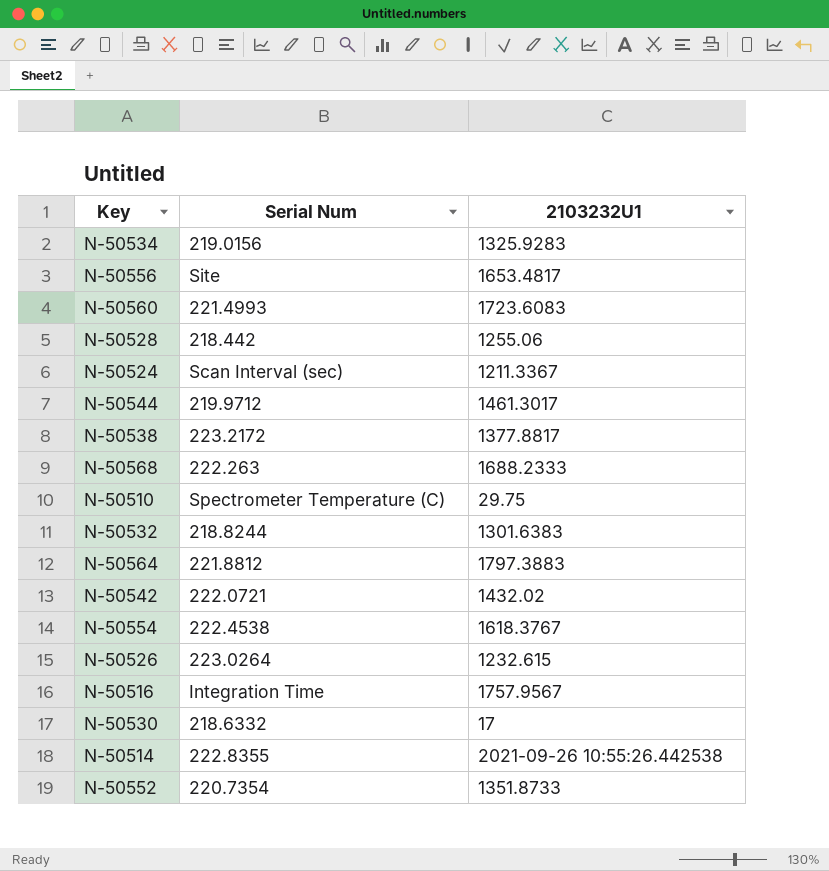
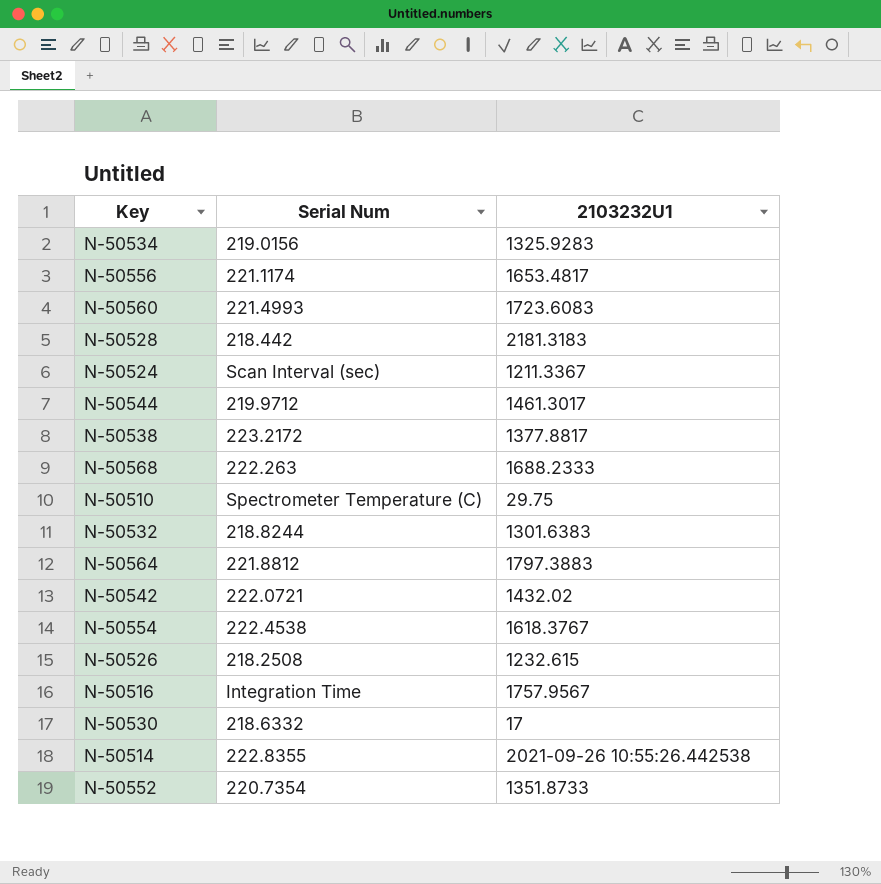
N-50556 | Serial Num: Site -> 221.1174
N-50528 | 2103232U1: 1255.06 -> 2181.3183
N-50526 | Serial Num: 223.0264 -> 218.2508

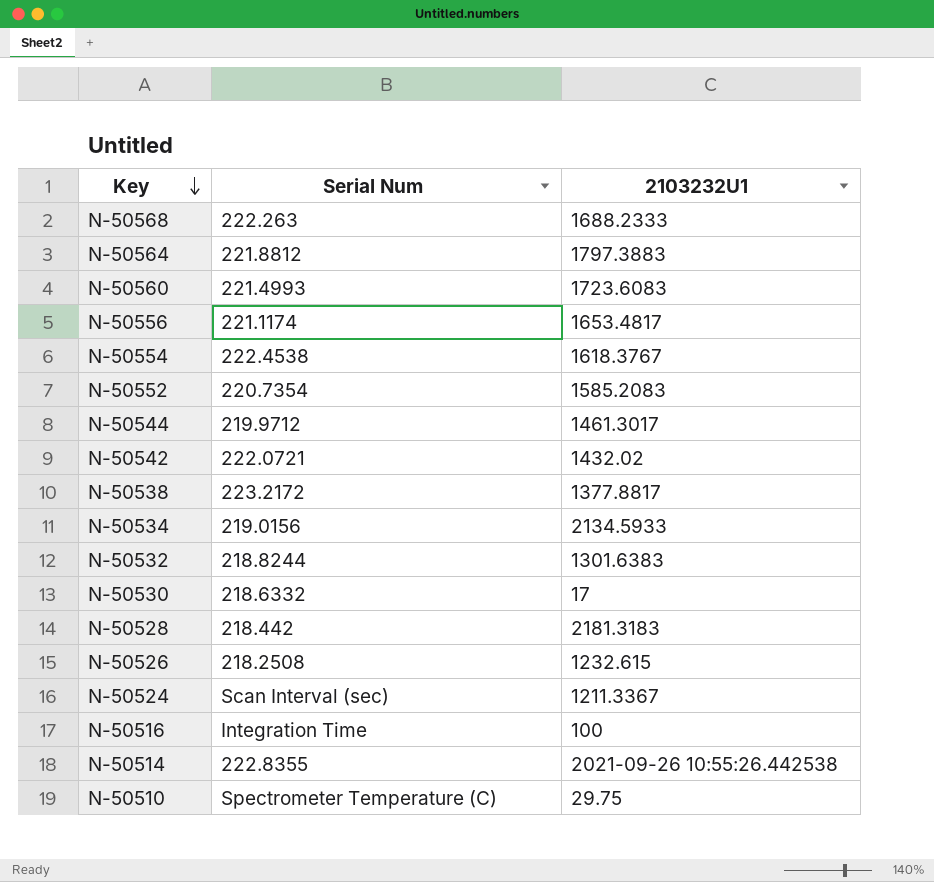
row order: none -> Key descending
N-50552 | 2103232U1: 1351.8733 -> 1585.2083
N-50534 | 2103232U1: 1325.9283 -> 2134.5933
N-50516 | 2103232U1: 1757.9567 -> 100

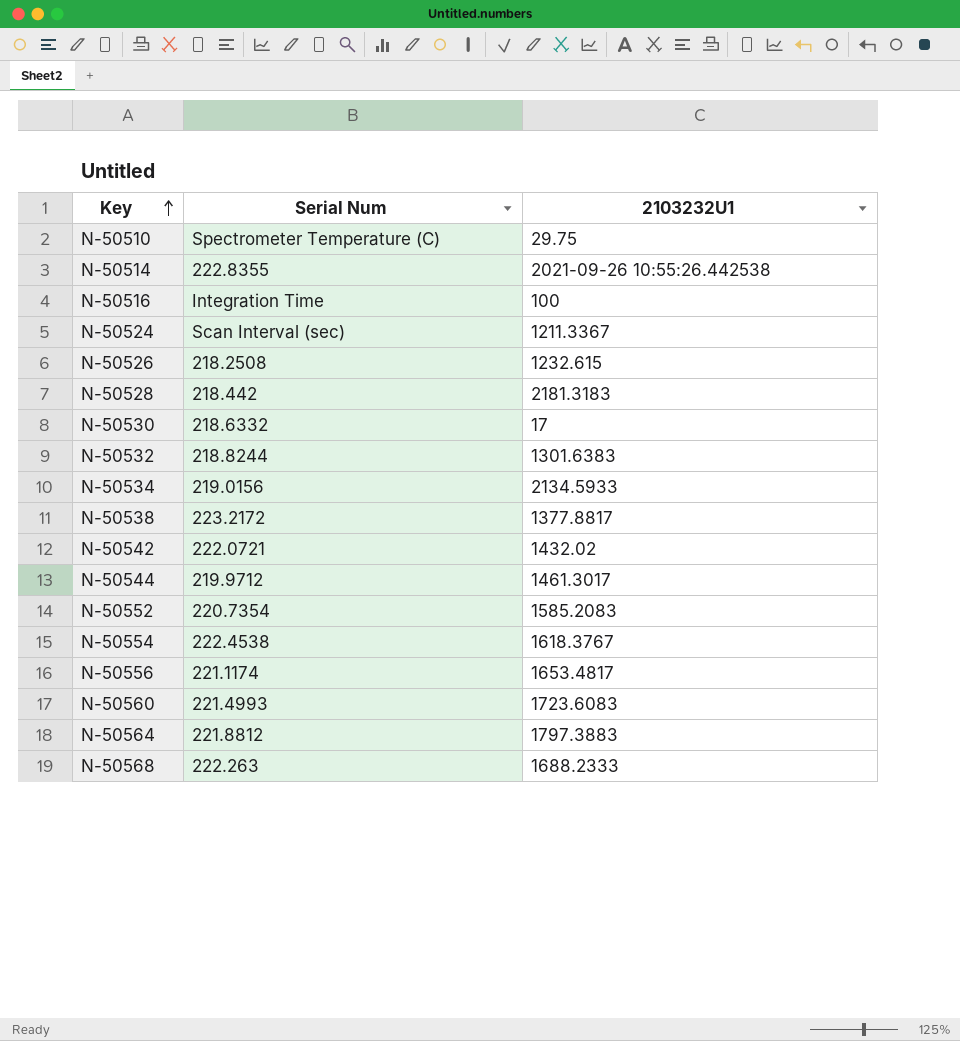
row order: Key descending -> Key ascending

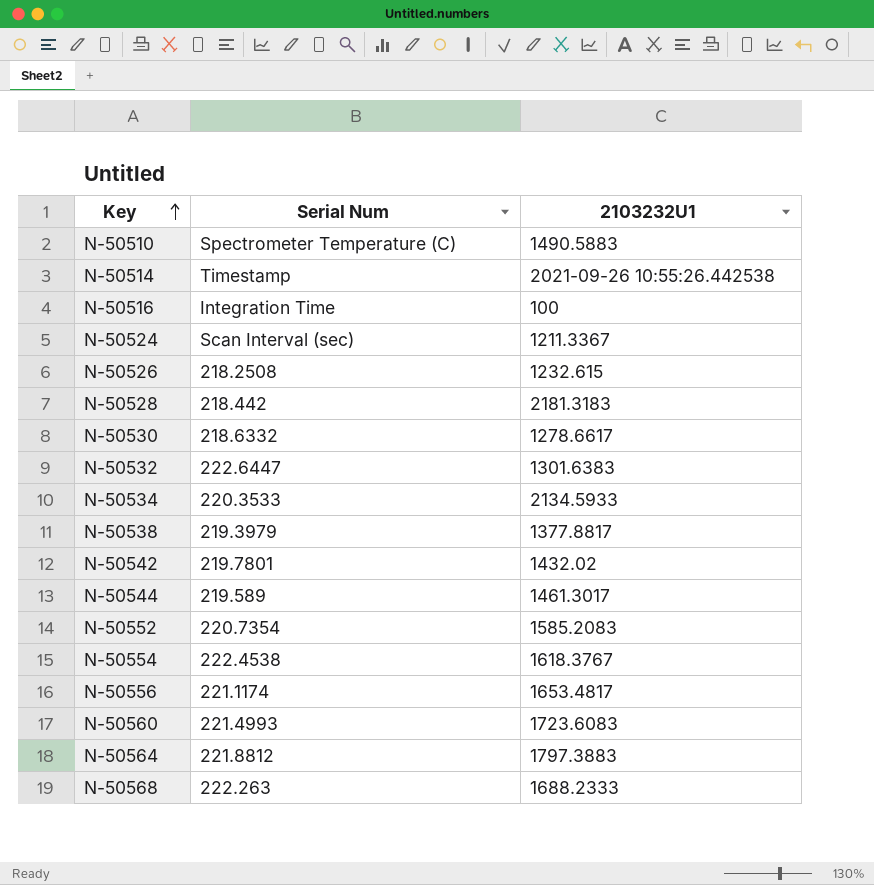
N-50510 | 2103232U1: 29.75 -> 1490.5883
N-50514 | Serial Num: 222.8355 -> Timestamp
N-50530 | 2103232U1: 17 -> 1278.6617
N-50532 | Serial Num: 218.8244 -> 222.6447
N-50534 | Serial Num: 219.0156 -> 220.3533
N-50538 | Serial Num: 223.2172 -> 219.3979
N-50542 | Serial Num: 222.0721 -> 219.7801
N-50544 | Serial Num: 219.9712 -> 219.589

